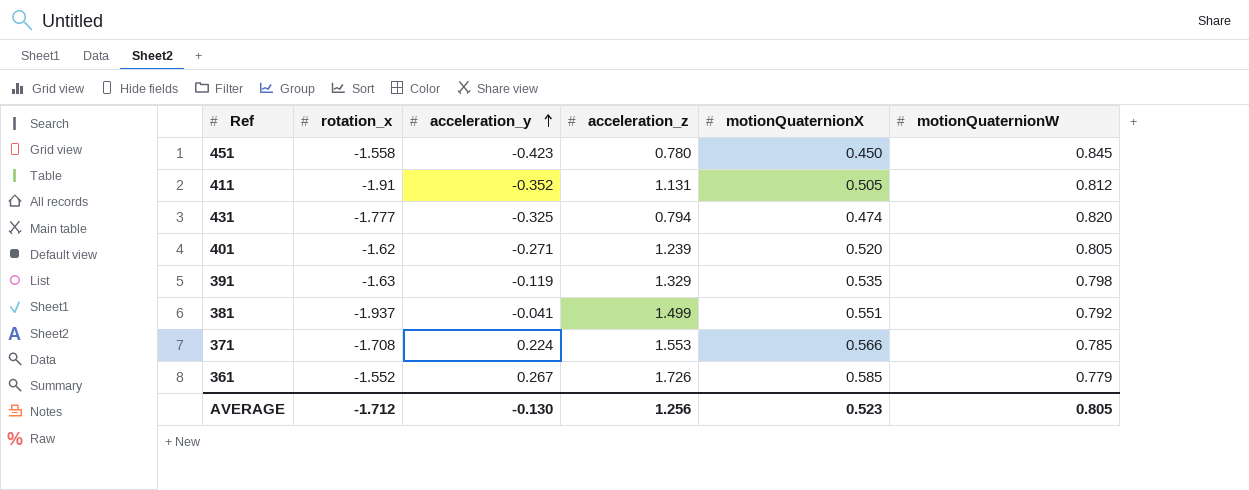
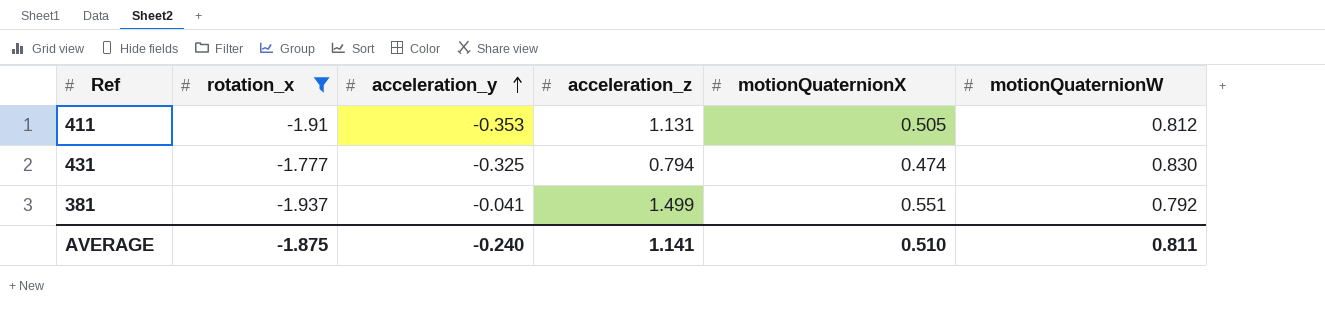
filter: none -> rotation_x <= -1.777
411 | acceleration_y: -0.352 -> -0.353
431 | motionQuaternionW: 0.820 -> 0.830
AVERAGE | rotation_x: -1.712 -> -1.875
AVERAGE | acceleration_y: -0.130 -> -0.240
AVERAGE | acceleration_z: 1.256 -> 1.141
AVERAGE | motionQuaternionX: 0.523 -> 0.510
AVERAGE | motionQuaternionW: 0.805 -> 0.811

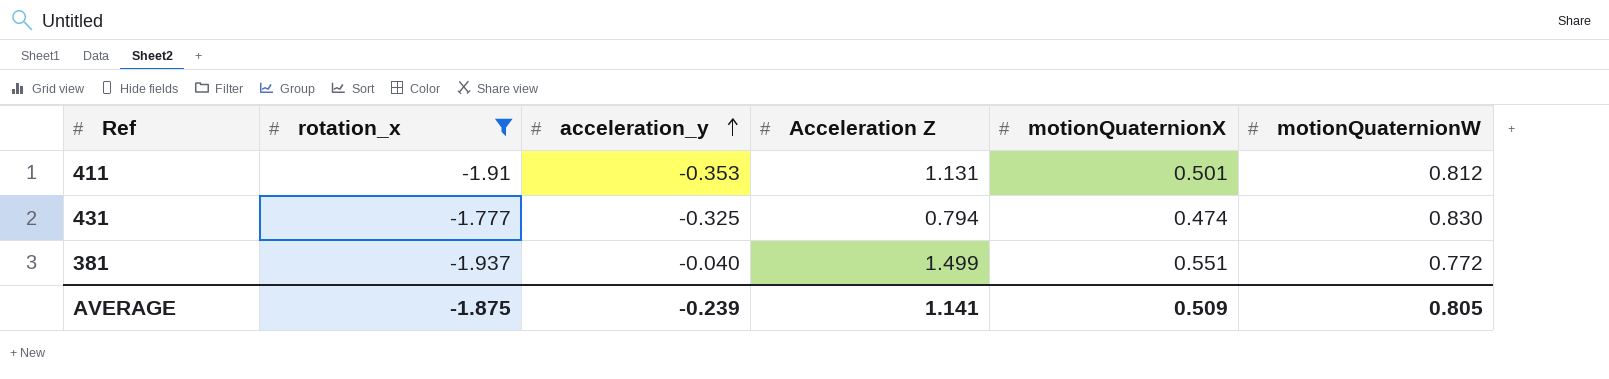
column name: acceleration_z -> Acceleration Z
411 | motionQuaternionX: 0.505 -> 0.501
381 | acceleration_y: -0.041 -> -0.040
381 | motionQuaternionW: 0.792 -> 0.772
AVERAGE | acceleration_y: -0.240 -> -0.239
AVERAGE | motionQuaternionX: 0.510 -> 0.509
AVERAGE | motionQuaternionW: 0.811 -> 0.805

